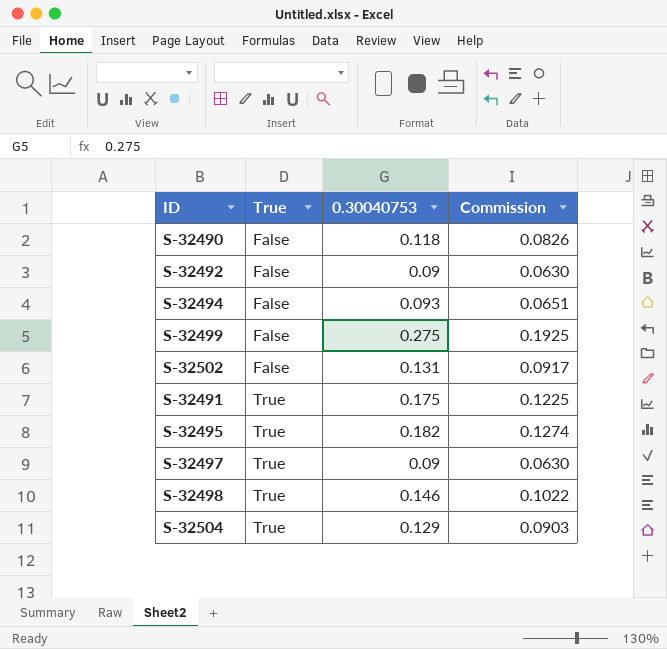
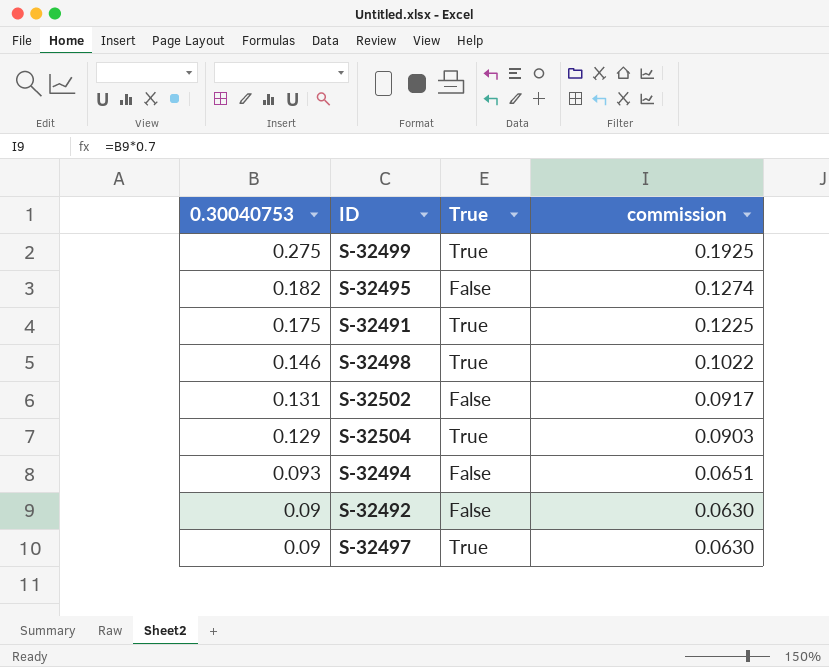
row order: True ascending -> 0.30040753 descending
column 0.30040753 | position: 3 -> 1
column name: Commission -> commission
row S-32490: False | 0.118 | 0.0826 -> none
S-32499 | True: False -> True
S-32495 | True: True -> False

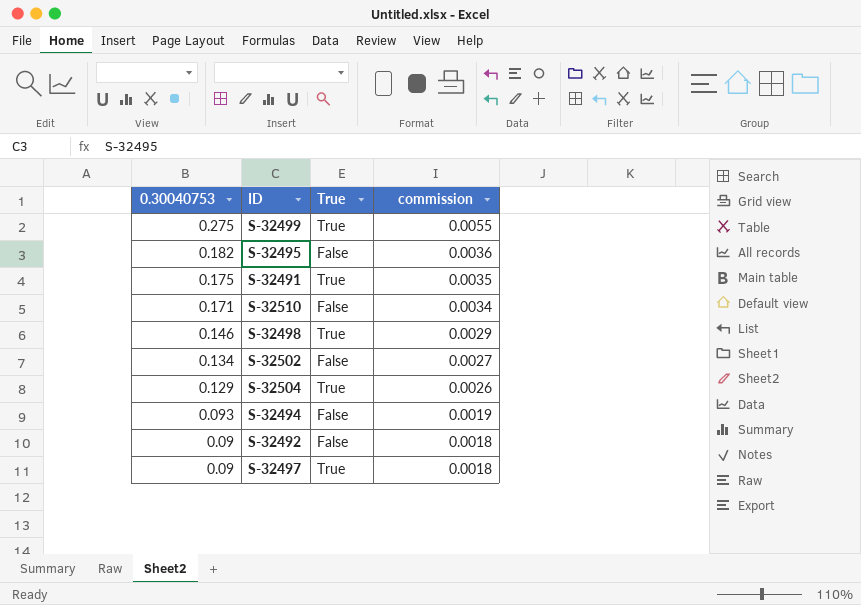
column commission | formula: [0.30040753] * 0.7 -> [0.30040753] * 0.02
row S-32510: none -> 0.171 | False | 0.0034
S-32502 | 0.30040753: 0.131 -> 0.134

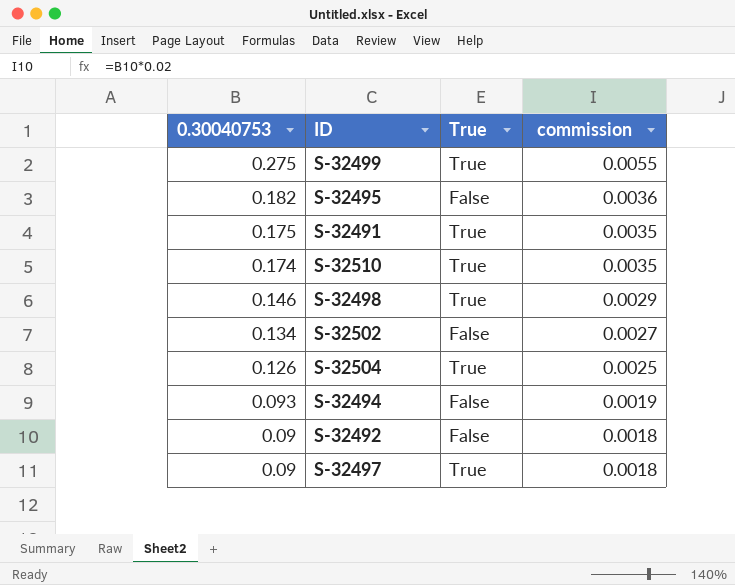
S-32510 | 0.30040753: 0.171 -> 0.174
S-32510 | True: False -> True
S-32510 | commission: 0.0034 -> 0.0035
S-32504 | 0.30040753: 0.129 -> 0.126
S-32504 | commission: 0.0026 -> 0.0025

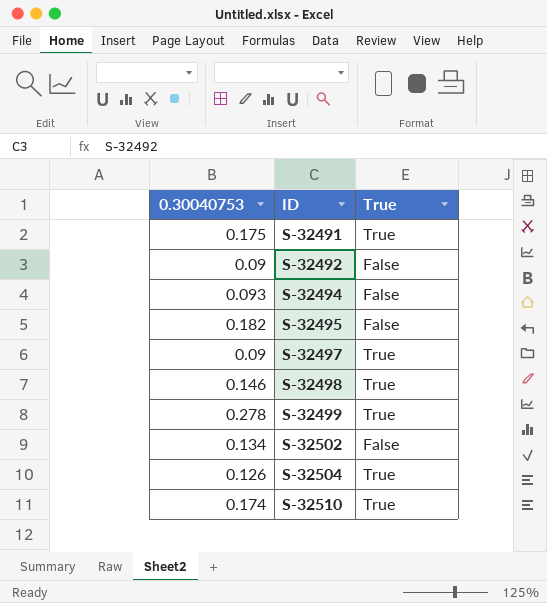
row order: 0.30040753 descending -> ID ascending
column commission | formula: [0.30040753] * 0.02 -> none
S-32499 | 0.30040753: 0.275 -> 0.278

